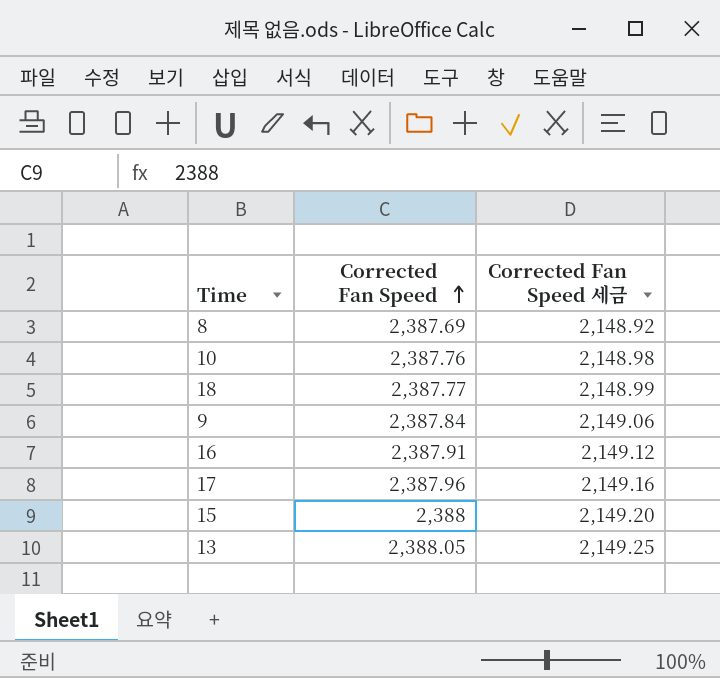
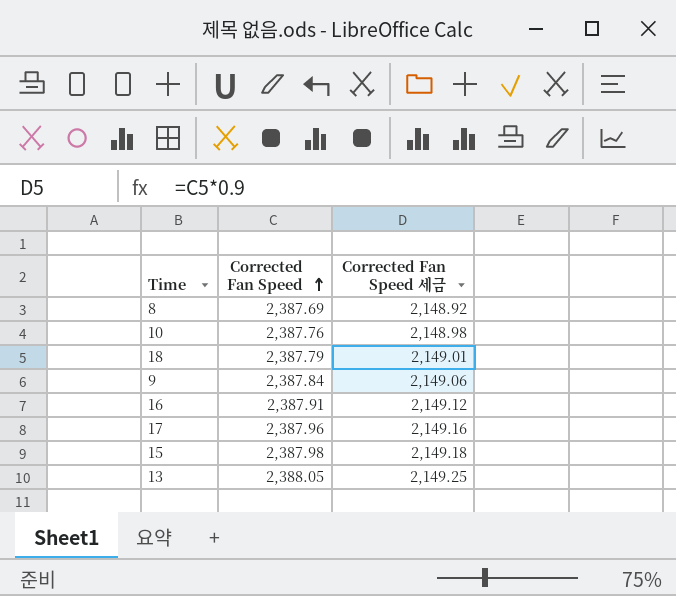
18 | Corrected Fan Speed: 2,387.77 -> 2,387.79
18 | Corrected Fan Speed 세금: 2,148.99 -> 2,149.01
15 | Corrected Fan Speed: 2,388 -> 2,387.98
15 | Corrected Fan Speed 세금: 2,149.20 -> 2,149.18

